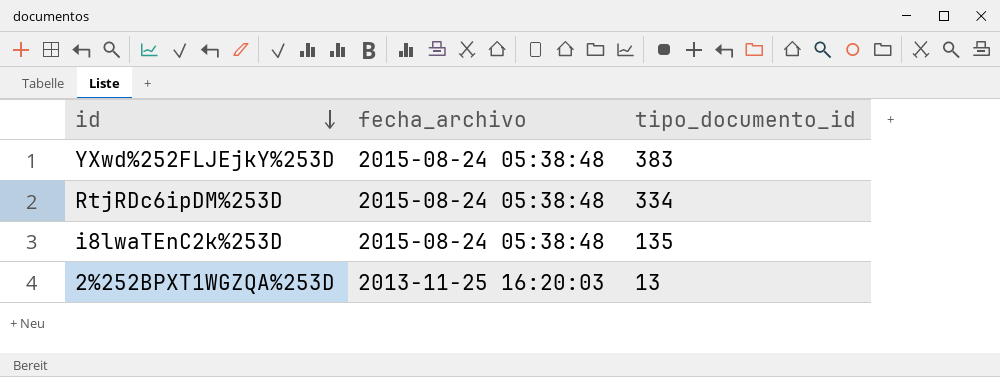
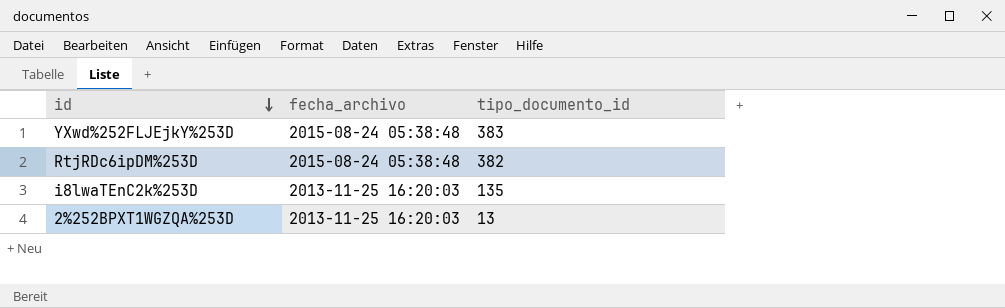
RtjRDc6ipDM%253D | tipo_documento_id: 334 -> 382
i8lwaTEnC2k%253D | fecha_archivo: 2015-08-24 05:38:48 -> 2013-11-25 16:20:03

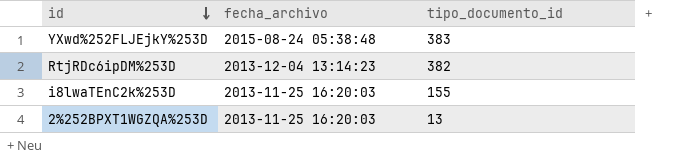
RtjRDc6ipDM%253D | fecha_archivo: 2015-08-24 05:38:48 -> 2013-12-04 13:14:23
i8lwaTEnC2k%253D | tipo_documento_id: 135 -> 155

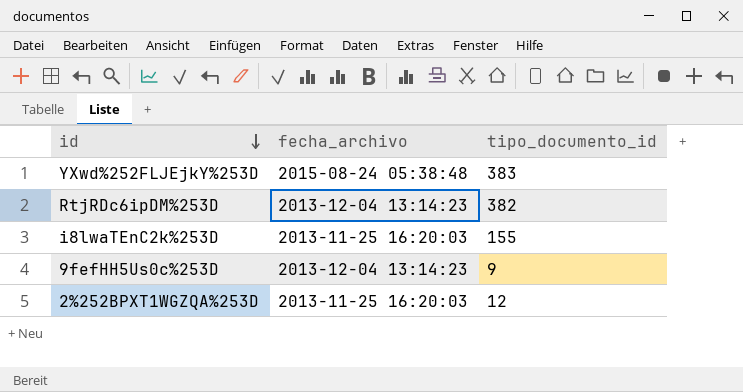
row 9fefHH5Us0c%253D: none -> 2013-12-04 13:14:23 | 9
2%252BPXT1WGZQA%253D | tipo_documento_id: 13 -> 12

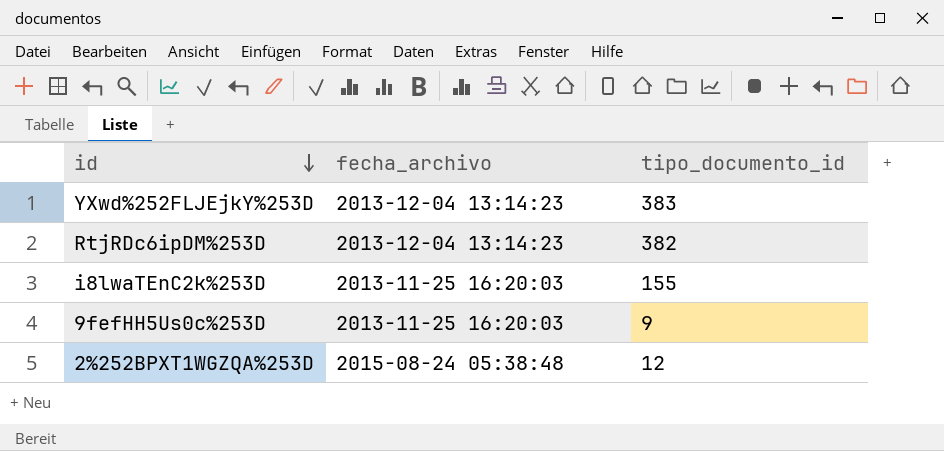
YXwd%252FLJEjkY%253D | fecha_archivo: 2015-08-24 05:38:48 -> 2013-12-04 13:14:23
9fefHH5Us0c%253D | fecha_archivo: 2013-12-04 13:14:23 -> 2013-11-25 16:20:03
2%252BPXT1WGZQA%253D | fecha_archivo: 2013-11-25 16:20:03 -> 2015-08-24 05:38:48

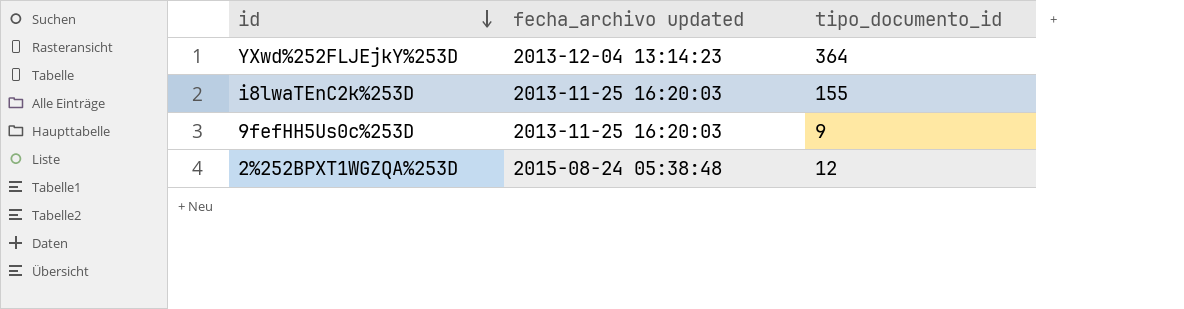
column name: fecha_archivo -> fecha_archivo updated
row RtjRDc6ipDM%253D: 2013-12-04 13:14:23 | 382 -> none
YXwd%252FLJEjkY%253D | tipo_documento_id: 383 -> 364

